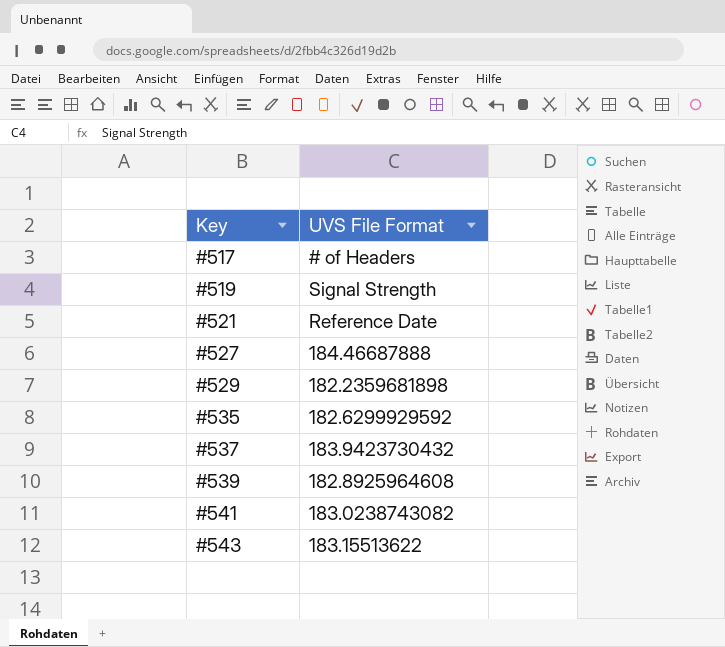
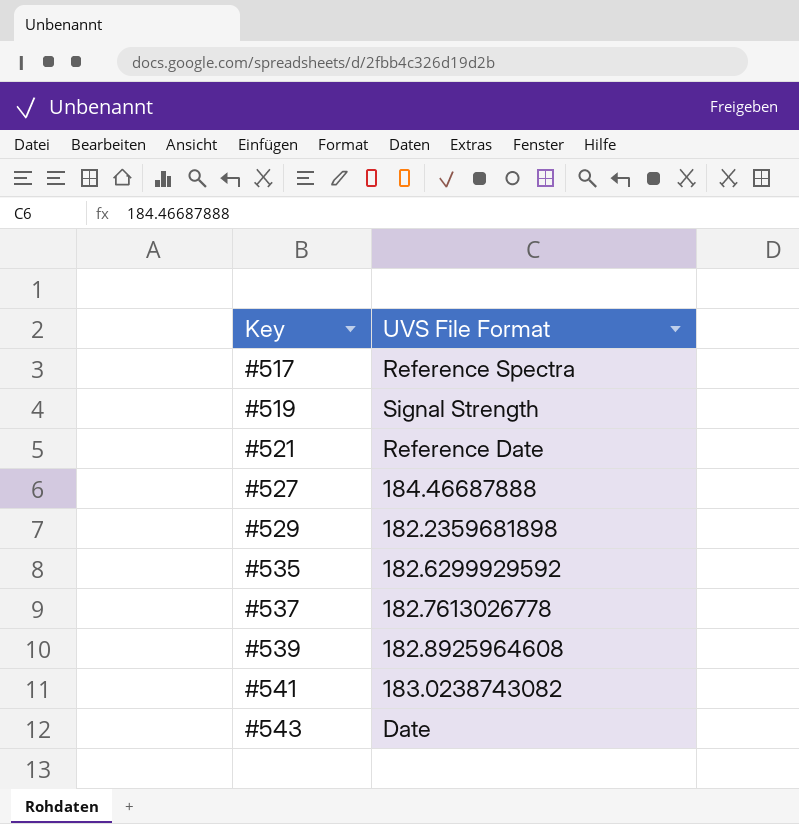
#517 | UVS File Format: # of Headers -> Reference Spectra
#537 | UVS File Format: 183.9423730432 -> 182.7613026778
#543 | UVS File Format: 183.15513622 -> Date

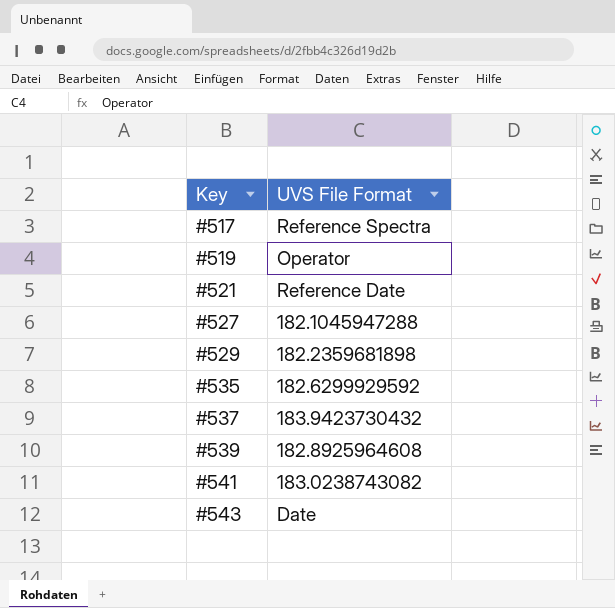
#519 | UVS File Format: Signal Strength -> Operator
#527 | UVS File Format: 184.46687888 -> 182.1045947288
#537 | UVS File Format: 182.7613026778 -> 183.9423730432

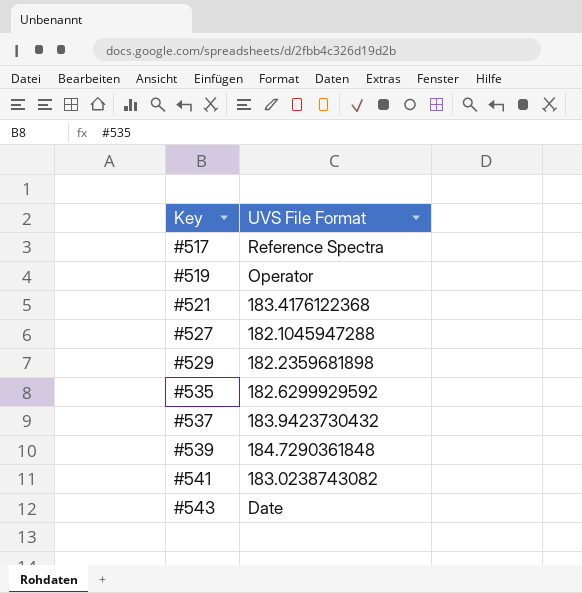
#521 | UVS File Format: Reference Date -> 183.4176122368
#539 | UVS File Format: 182.8925964608 -> 184.7290361848

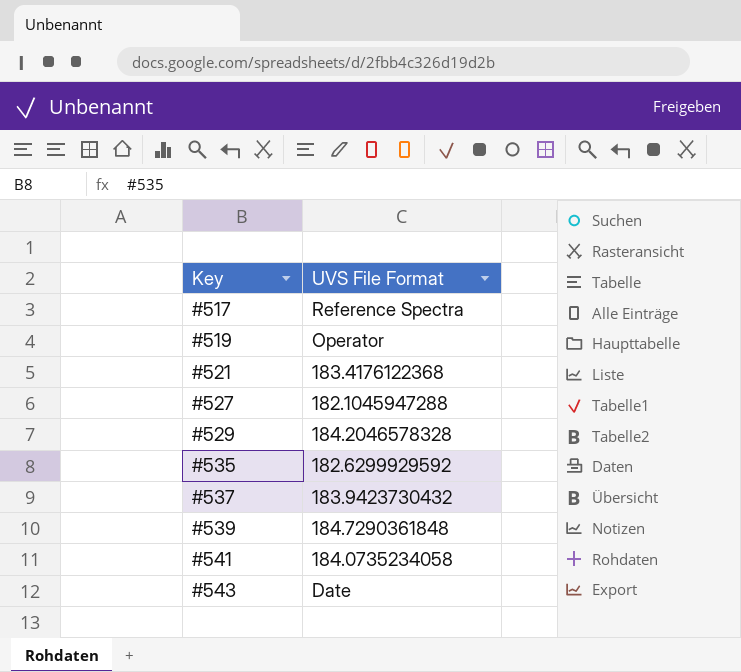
#529 | UVS File Format: 182.2359681898 -> 184.2046578328
#541 | UVS File Format: 183.0238743082 -> 184.0735234058

